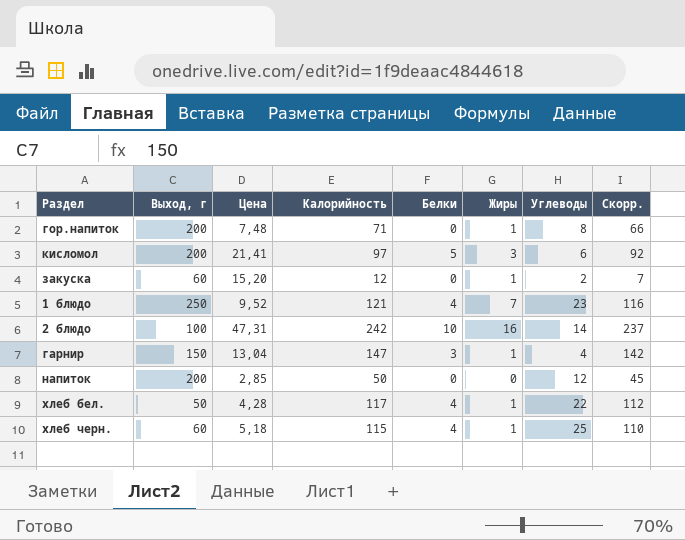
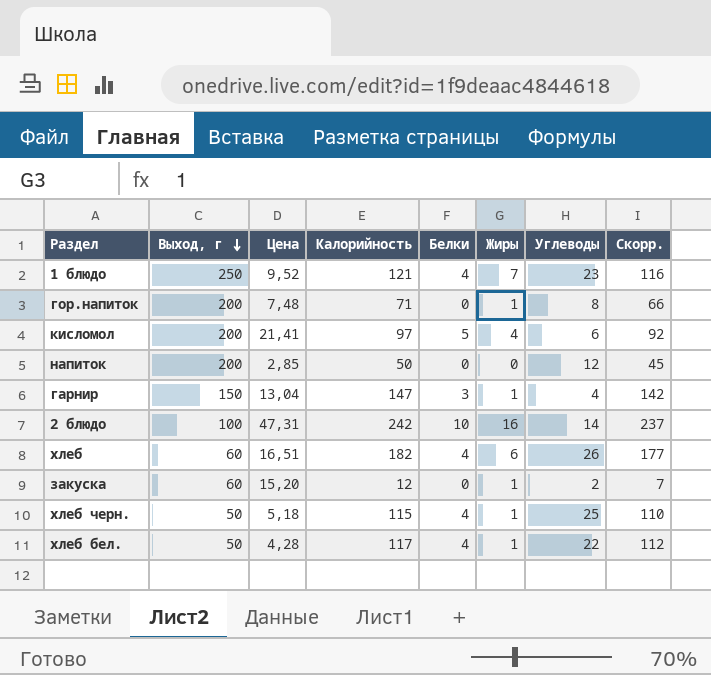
row order: none -> Выход, г descending
кисломол | Жиры: 3 -> 4
row хлеб: none -> 60 | 16,51 | 182 | 4 | 6 | 26 | 177
хлеб черн. | Выход, г: 60 -> 50

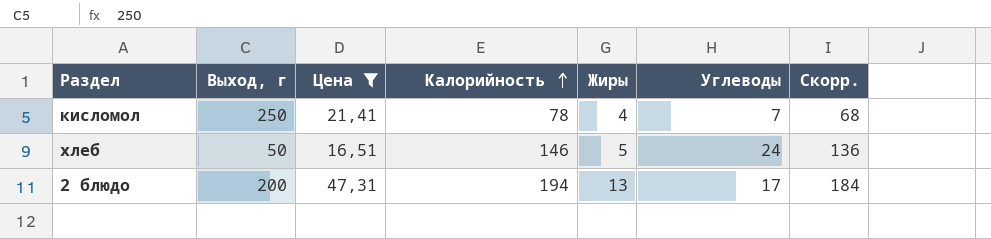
filter: none -> Цена >= 16,51
row order: Выход, г descending -> Калорийность ascending
column Белки | position: 5 -> none
column Скорр. | formula: [Калорийность] - 5 -> [Калорийность] - 10
кисломол | Выход, г: 200 -> 250
кисломол | Калорийность: 97 -> 78
кисломол | Углеводы: 6 -> 7
хлеб | Выход, г: 60 -> 50
хлеб | Калорийность: 182 -> 146
хлеб | Жиры: 6 -> 5
хлеб | Углеводы: 26 -> 24
2 блюдо | Выход, г: 100 -> 200
2 блюдо | Калорийность: 242 -> 194
2 блюдо | Жиры: 16 -> 13
2 блюдо | Углеводы: 14 -> 17

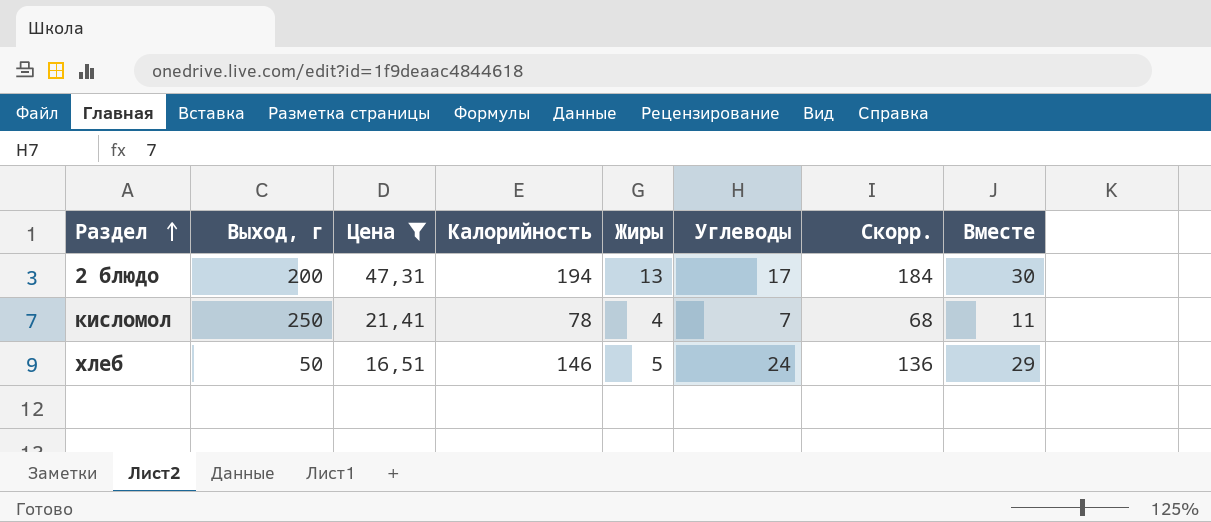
row order: Калорийность ascending -> Раздел ascending
column Вместе | formula: none -> [Жиры] + [Углеводы]

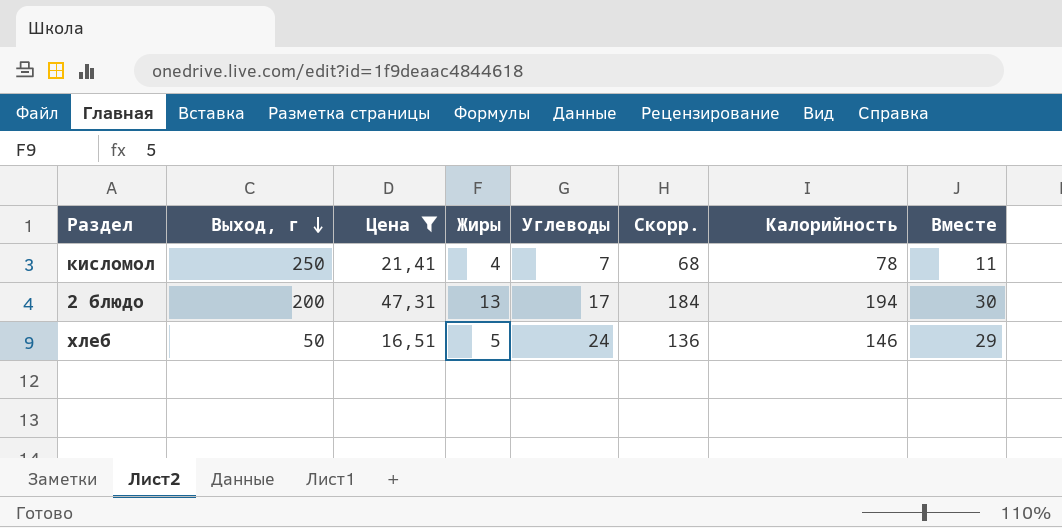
row order: Раздел ascending -> Выход, г descending
column Калорийность | position: 4 -> 7

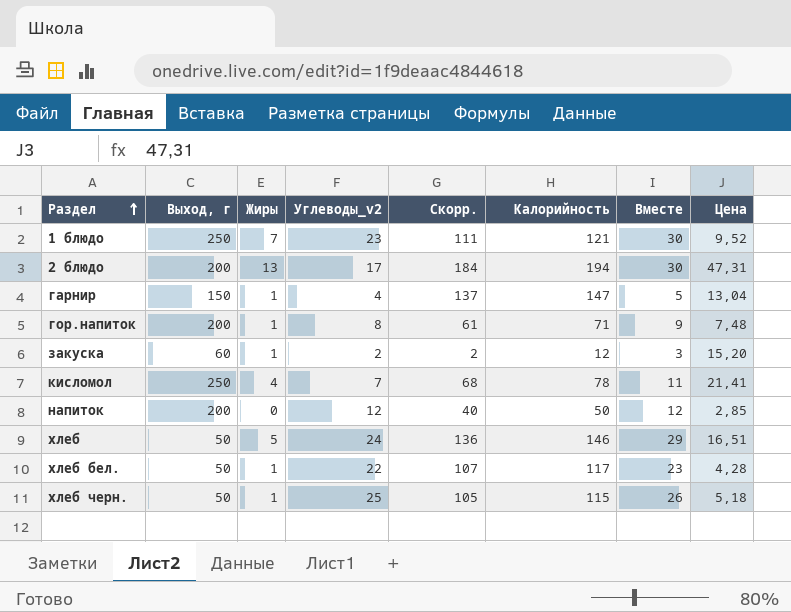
filter: Цена >= 16,51 -> none
row order: Выход, г descending -> Раздел ascending
column name: Углеводы -> Углеводы_v2
column Цена | position: 3 -> 8

